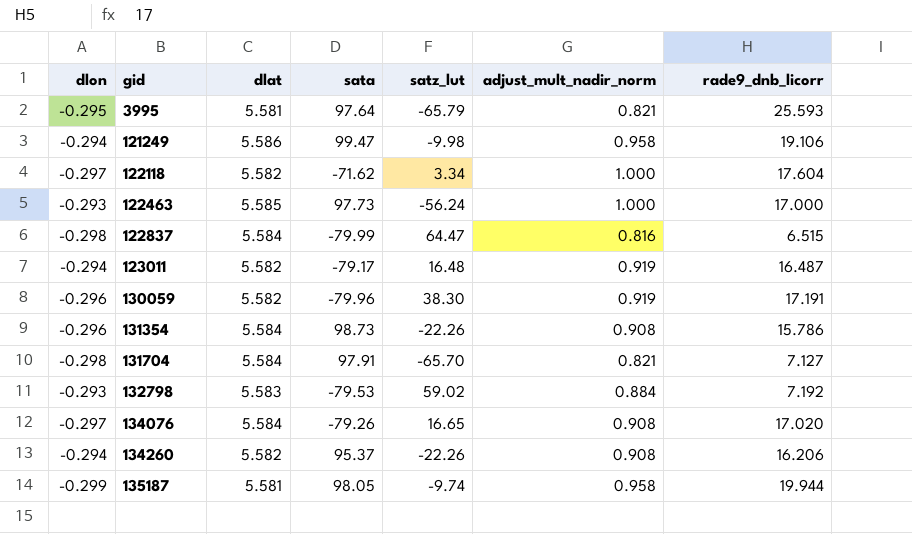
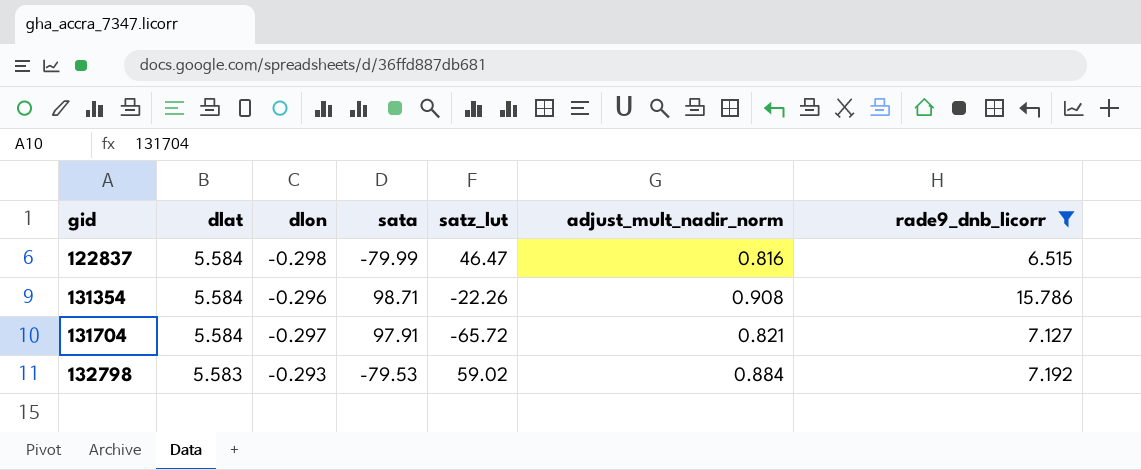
filter: none -> rade9_dnb_licorr <= 15.786
column dlon | position: 1 -> 3
122837 | satz_lut: 64.47 -> 46.47
131354 | sata: 98.73 -> 98.71
131704 | dlon: -0.298 -> -0.297
131704 | satz_lut: -65.70 -> -65.72

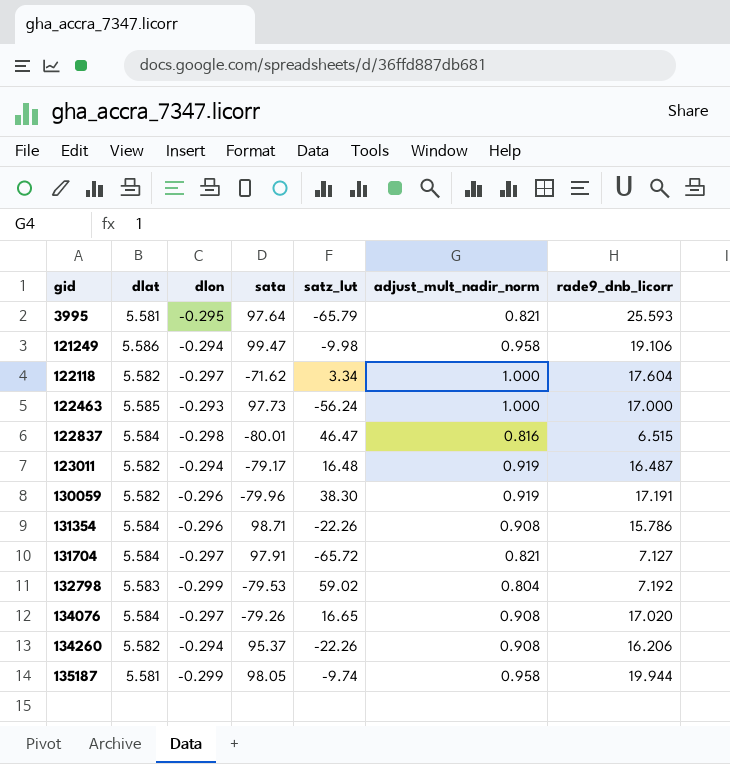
filter: rade9_dnb_licorr <= 15.786 -> none
122837 | sata: -79.99 -> -80.01
132798 | dlon: -0.293 -> -0.299
132798 | adjust_mult_nadir_norm: 0.884 -> 0.804

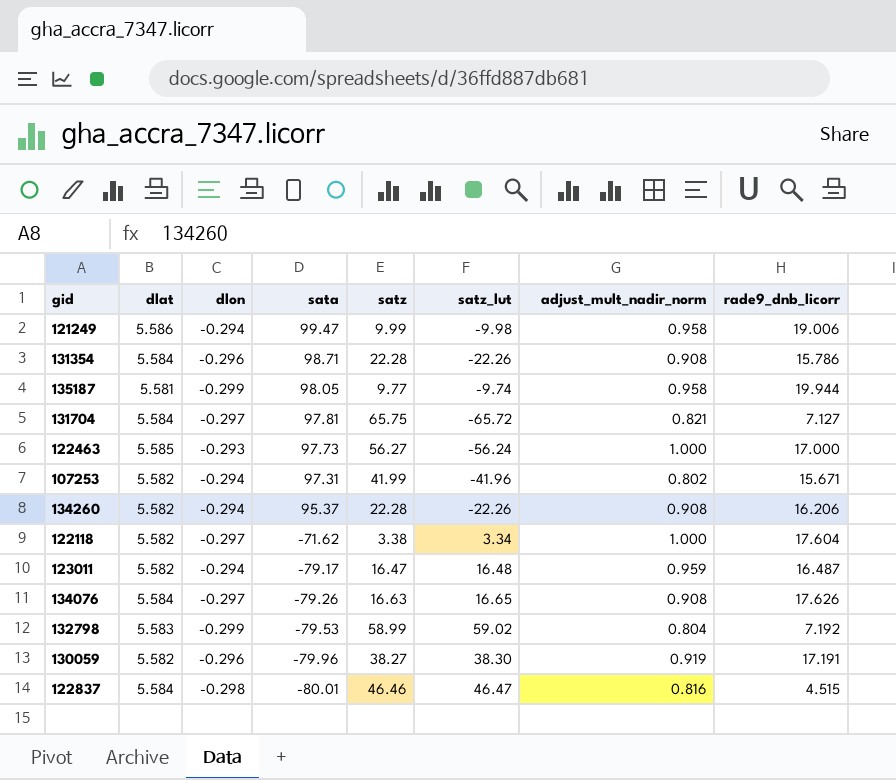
row order: gid ascending -> sata descending
column satz | position: none -> 5
row 3995: 5.581 | -0.295 | 97.64 | -65.79 | 0.821 | 25.593 -> none
121249 | rade9_dnb_licorr: 19.106 -> 19.006
131704 | sata: 97.91 -> 97.81
row 107253: none -> 5.582 | -0.294 | 97.31 | 41.99 | -41.96 | 0.802 | 15.671
123011 | adjust_mult_nadir_norm: 0.919 -> 0.959
134076 | rade9_dnb_licorr: 17.020 -> 17.626
122837 | rade9_dnb_licorr: 6.515 -> 4.515

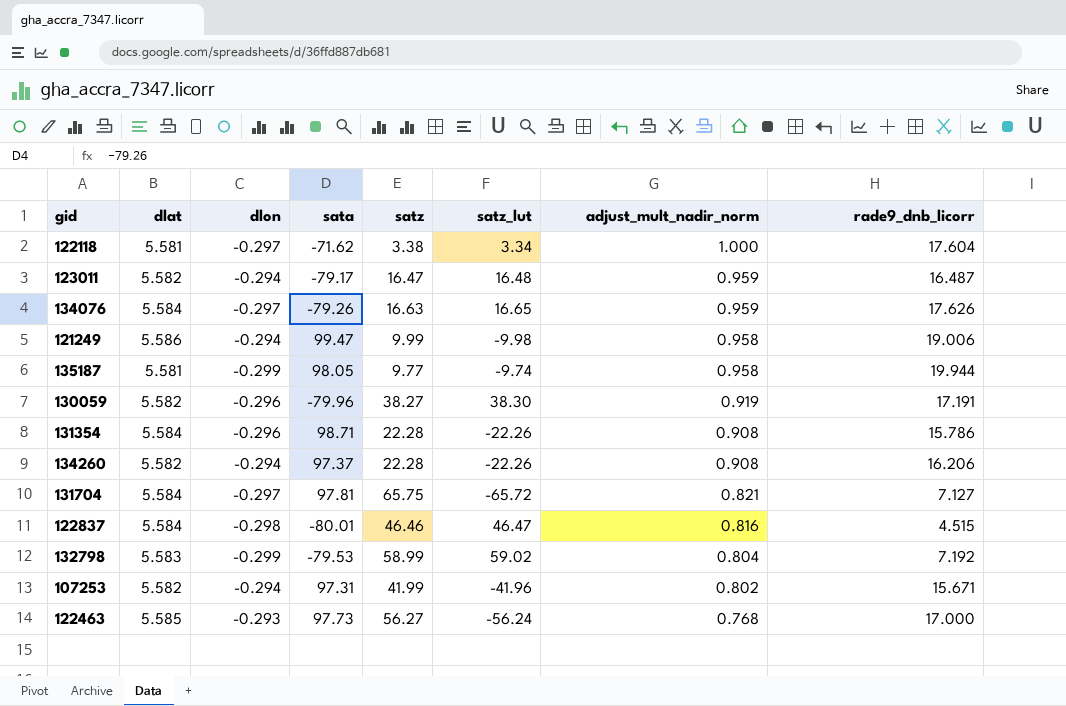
row order: sata descending -> adjust_mult_nadir_norm descending
122118 | dlat: 5.582 -> 5.581
134076 | adjust_mult_nadir_norm: 0.908 -> 0.959
134260 | sata: 95.37 -> 97.37
122463 | adjust_mult_nadir_norm: 1.000 -> 0.768

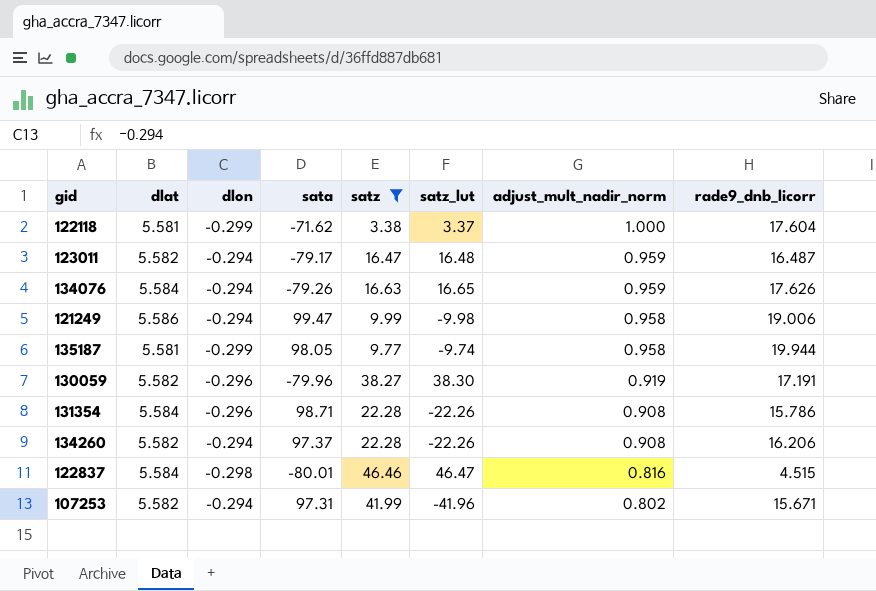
filter: none -> satz <= 46.46
122118 | dlon: -0.297 -> -0.299
122118 | satz_lut: 3.34 -> 3.37
134076 | dlon: -0.297 -> -0.294

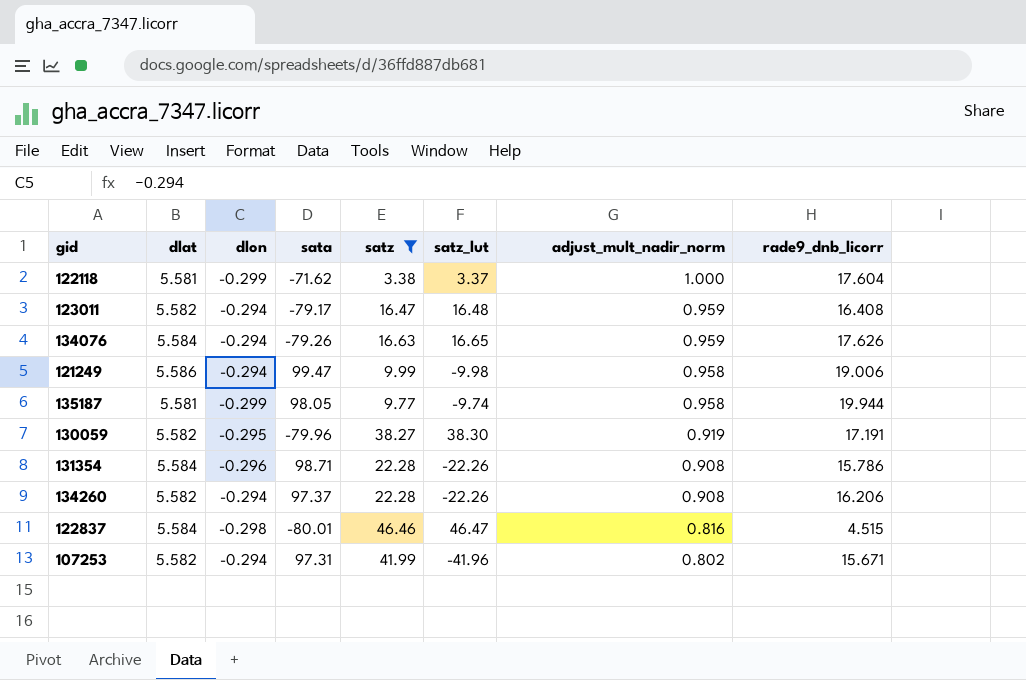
123011 | rade9_dnb_licorr: 16.487 -> 16.408
130059 | dlon: -0.296 -> -0.295

